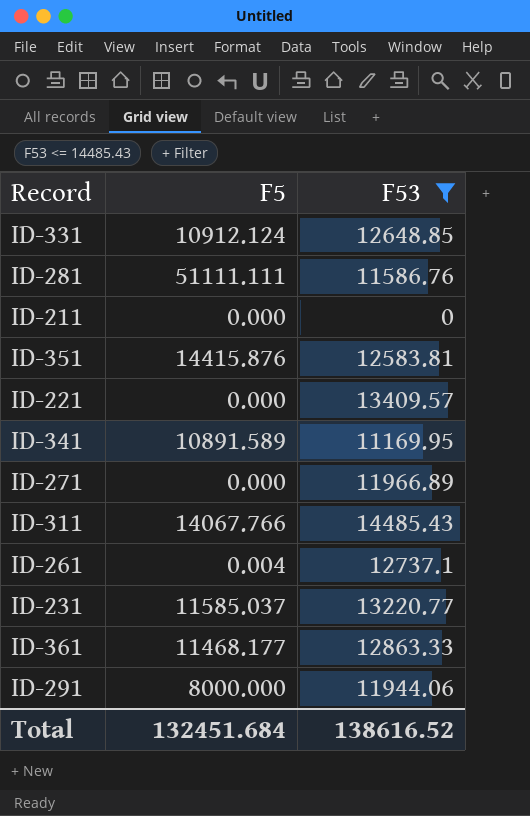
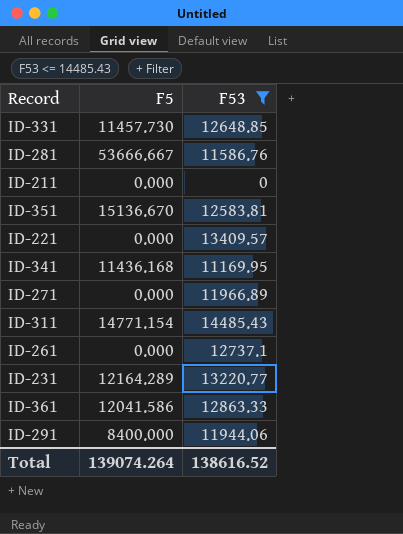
ID-331 | F5: 10912.124 -> 11457.730
ID-281 | F5: 51111.111 -> 53666.667
ID-351 | F5: 14415.876 -> 15136.670
ID-341 | F5: 10891.589 -> 11436.168
ID-311 | F5: 14067.766 -> 14771.154
ID-261 | F5: 0.004 -> 0.000
ID-231 | F5: 11585.037 -> 12164.289
ID-361 | F5: 11468.177 -> 12041.586
ID-291 | F5: 8000.000 -> 8400.000
Total | F5: 132451.684 -> 139074.264

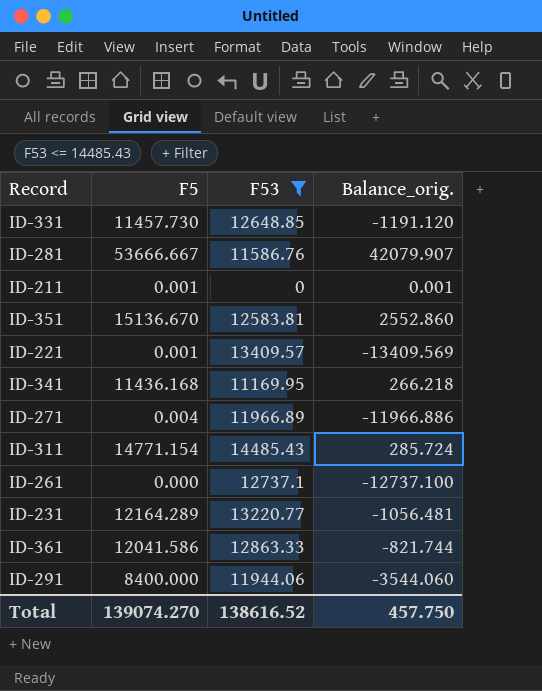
column Balance_orig. | formula: none -> [F5] - [F53]
ID-211 | F5: 0.000 -> 0.001
ID-221 | F5: 0.000 -> 0.001
ID-271 | F5: 0.000 -> 0.004
Total | F5: 139074.264 -> 139074.270

